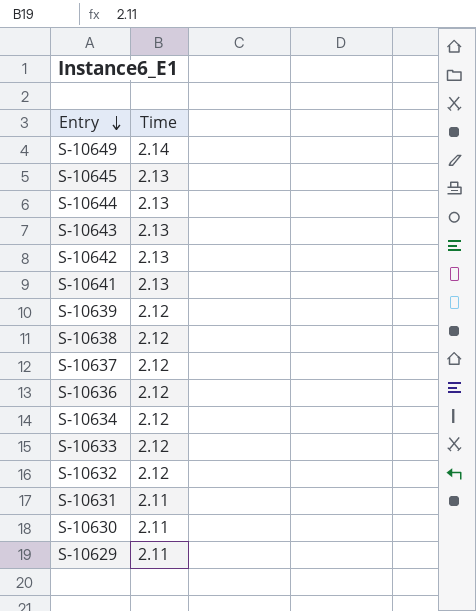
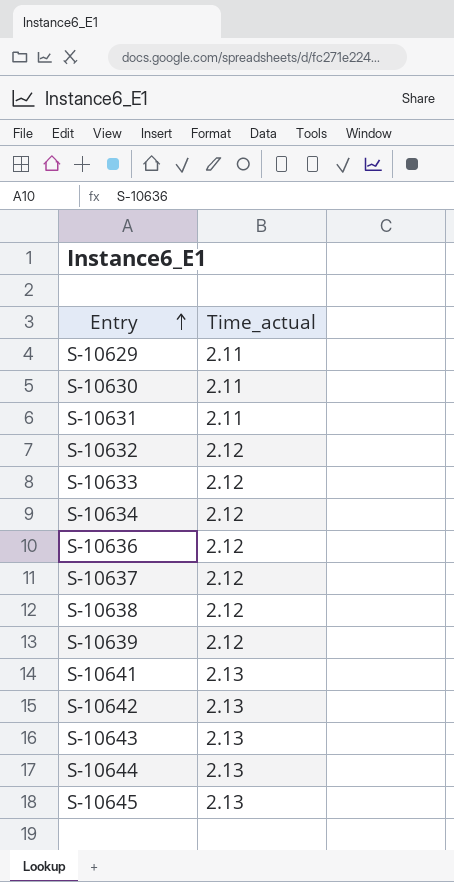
row order: Entry descending -> Entry ascending
column name: Time -> Time_actual
row S-10649: 2.14 -> none

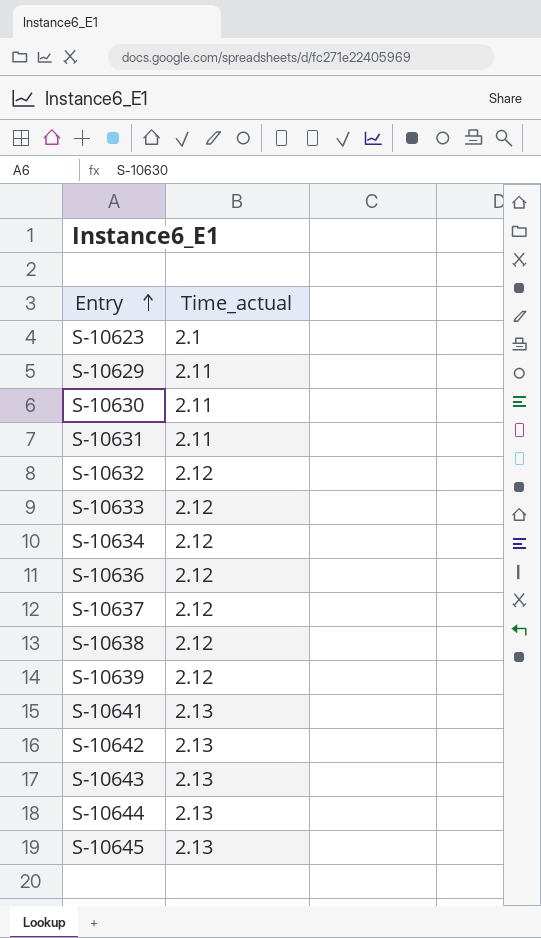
row S-10623: none -> 2.1

